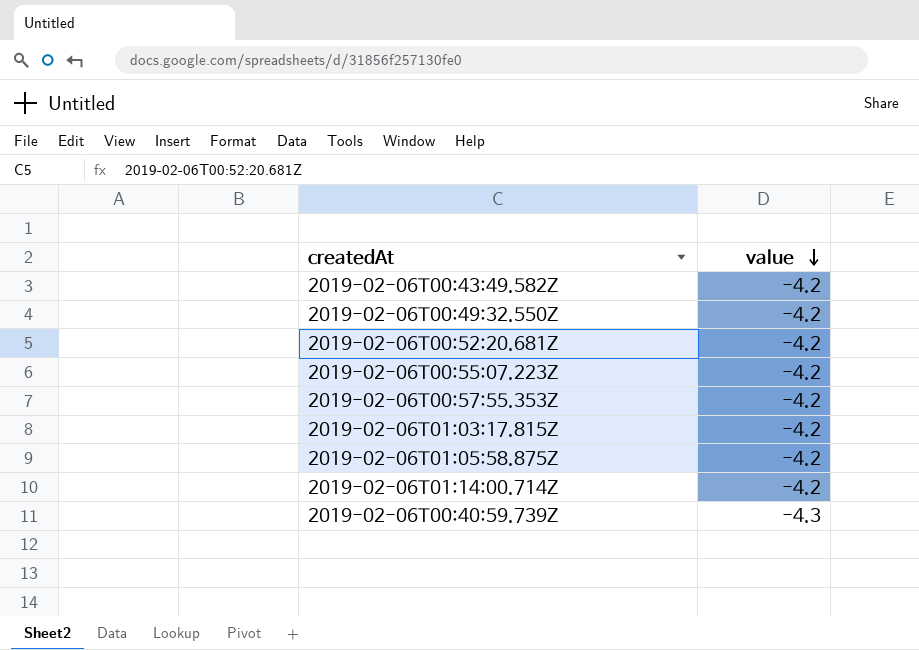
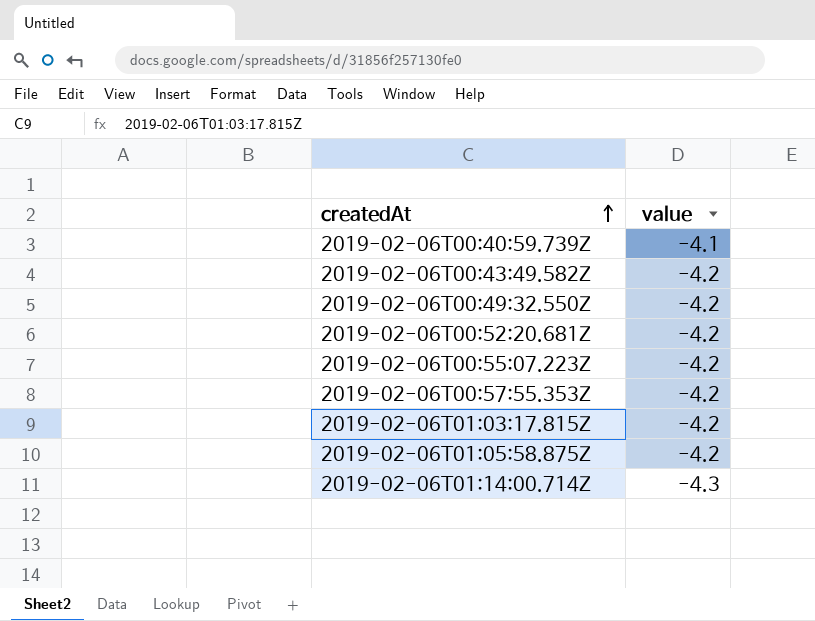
row order: value descending -> createdAt ascending
2019-02-06T00:40:59.739Z | value: -4.3 -> -4.1
2019-02-06T01:14:00.714Z | value: -4.2 -> -4.3

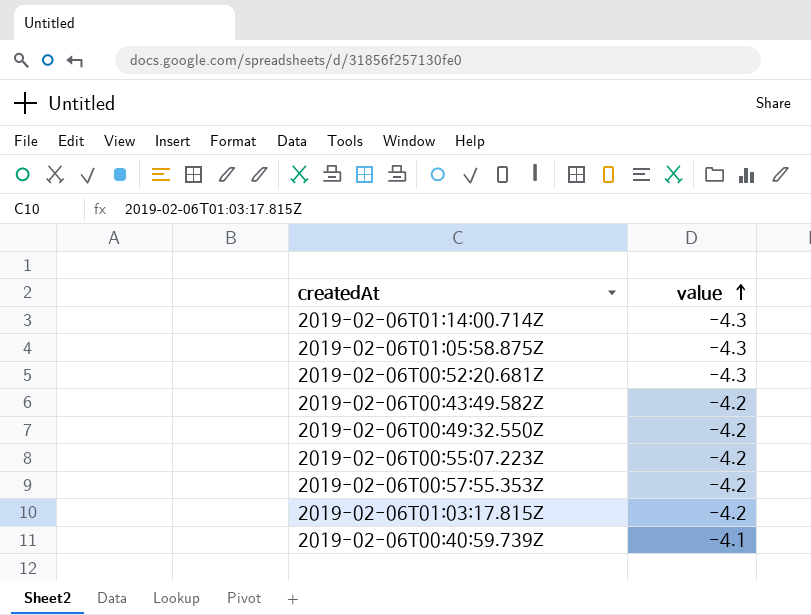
row order: createdAt ascending -> value ascending
2019-02-06T01:05:58.875Z | value: -4.2 -> -4.3
2019-02-06T00:52:20.681Z | value: -4.2 -> -4.3

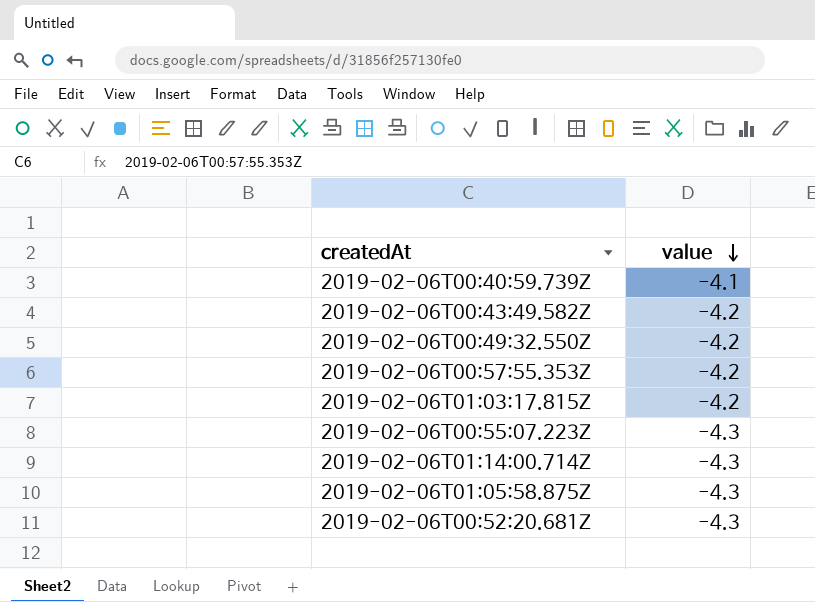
row order: value ascending -> value descending
2019-02-06T00:55:07.223Z | value: -4.2 -> -4.3

